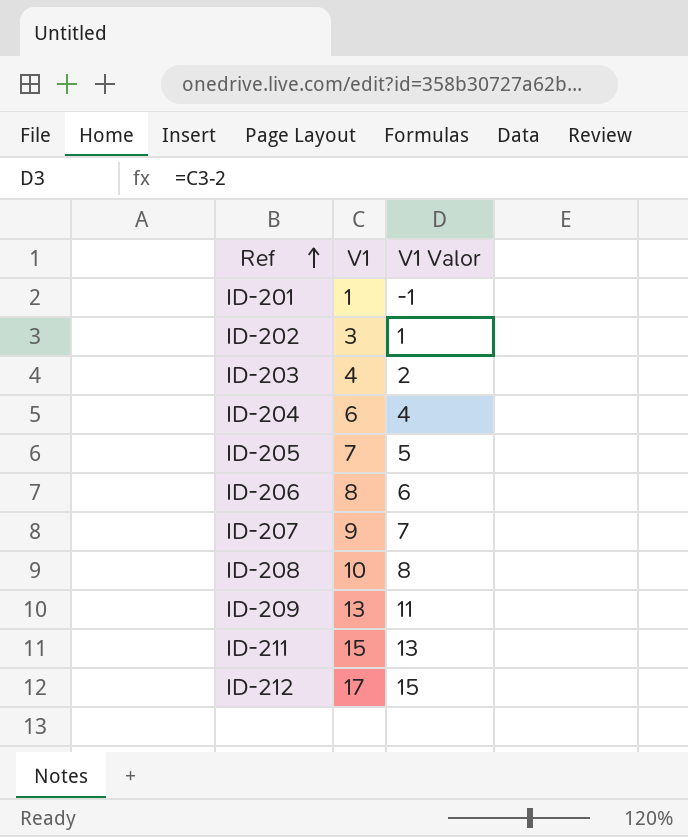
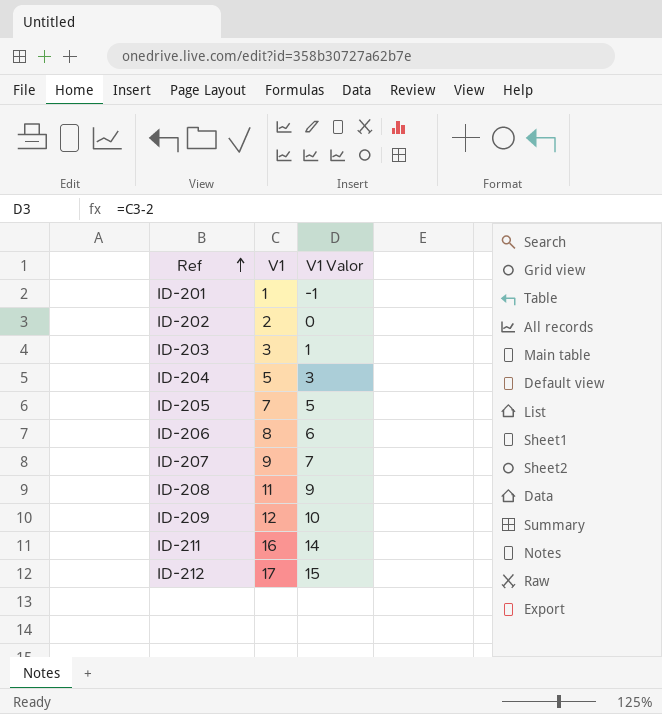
ID-202 | V1: 3 -> 2
ID-202 | V1 Valor: 1 -> 0
ID-203 | V1: 4 -> 3
ID-203 | V1 Valor: 2 -> 1
ID-204 | V1: 6 -> 5
ID-204 | V1 Valor: 4 -> 3
ID-208 | V1: 10 -> 11
ID-208 | V1 Valor: 8 -> 9
ID-209 | V1: 13 -> 12
ID-209 | V1 Valor: 11 -> 10
ID-211 | V1: 15 -> 16
ID-211 | V1 Valor: 13 -> 14

